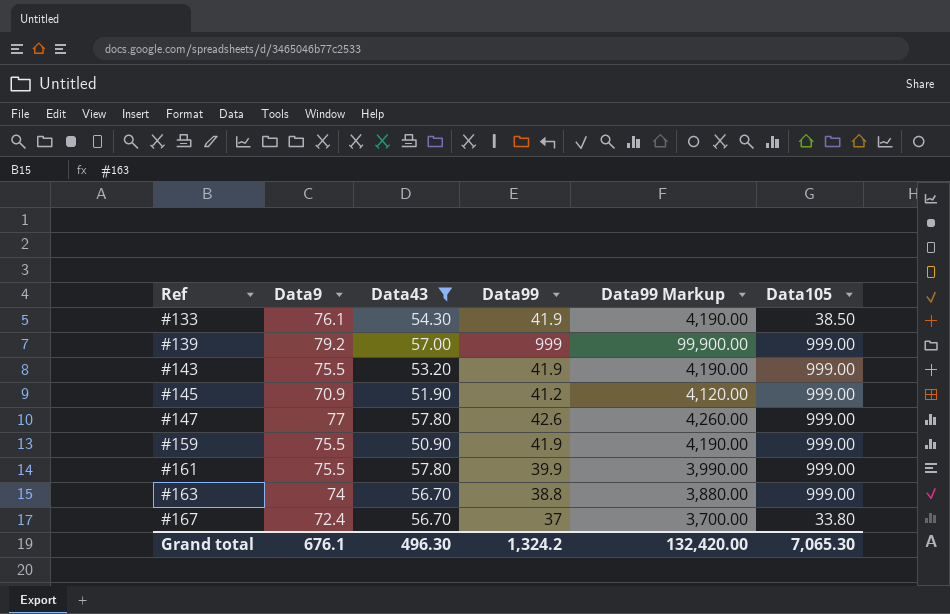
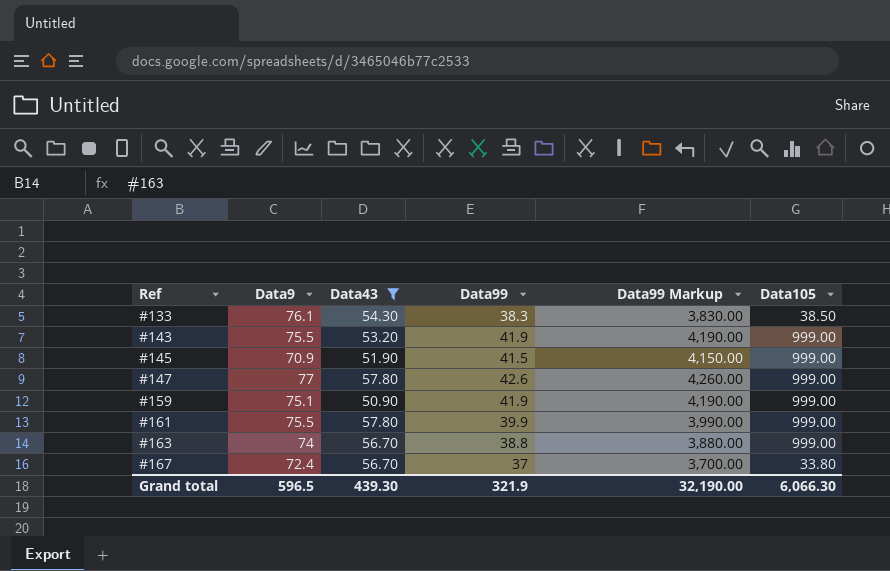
row #139: 79.2 | 57.00 | 999 | 99,900.00 | 999.00 -> none
#133 | Data99: 41.9 -> 38.3
#133 | Data99 Markup: 4,190.00 -> 3,830.00
#145 | Data99: 41.2 -> 41.5
#145 | Data99 Markup: 4,120.00 -> 4,150.00
#159 | Data9: 75.5 -> 75.1
Grand total | Data9: 676.1 -> 596.5
Grand total | Data43: 496.30 -> 439.30
Grand total | Data99: 1,324.2 -> 321.9
Grand total | Data99 Markup: 132,420.00 -> 32,190.00
Grand total | Data105: 7,065.30 -> 6,066.30

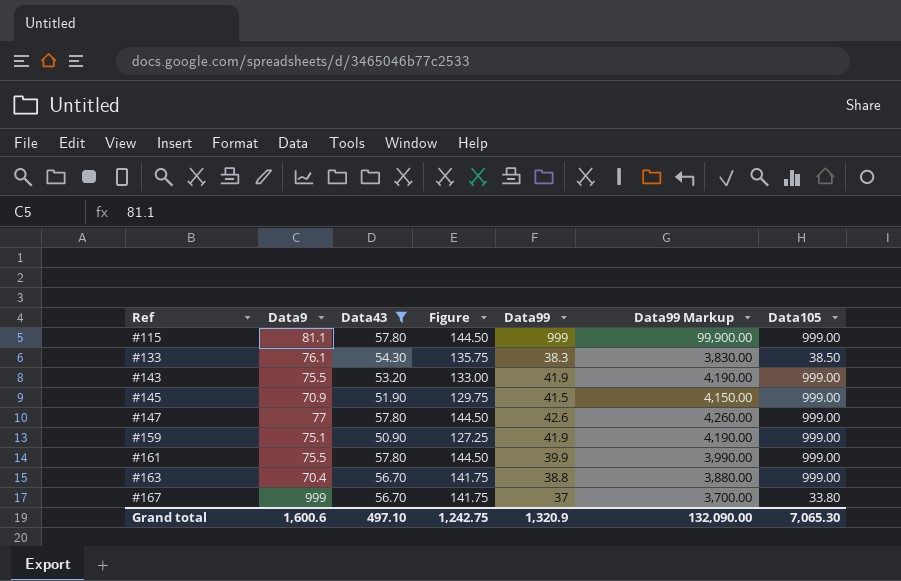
column Figure | formula: none -> [Data43] * 2.5
row #115: none -> 81.1 | 57.80 | 144.50 | 999 | 99,900.00 | 999.00
#163 | Data9: 74 -> 70.4
#167 | Data9: 72.4 -> 999
Grand total | Data9: 596.5 -> 1,600.6
Grand total | Data43: 439.30 -> 497.10
Grand total | Data99: 321.9 -> 1,320.9
Grand total | Data99 Markup: 32,190.00 -> 132,090.00
Grand total | Data105: 6,066.30 -> 7,065.30

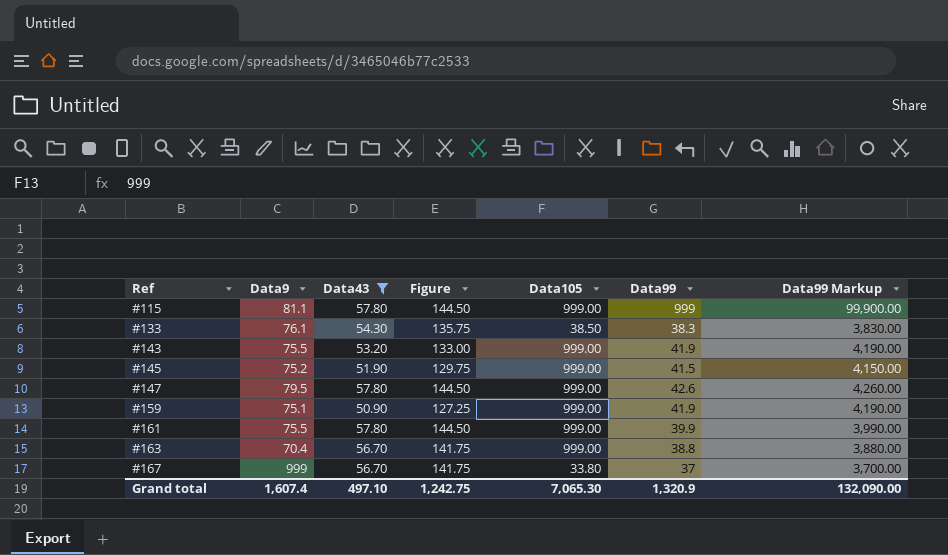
column Data105 | position: 7 -> 5
#145 | Data9: 70.9 -> 75.2
#147 | Data9: 77 -> 79.5
Grand total | Data9: 1,600.6 -> 1,607.4

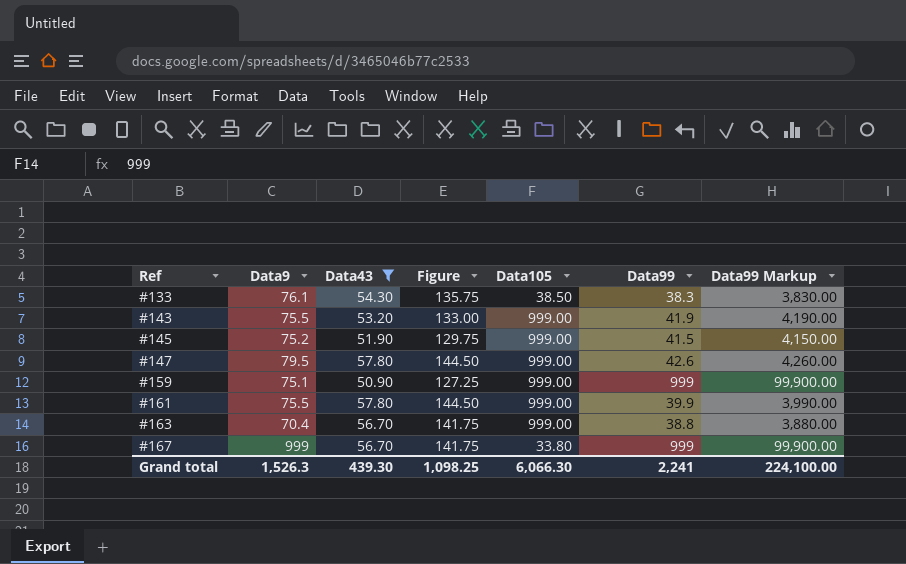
row #115: 81.1 | 57.80 | 144.50 | 999.00 | 999 | 99,900.00 -> none
#159 | Data99: 41.9 -> 999
#159 | Data99 Markup: 4,190.00 -> 99,900.00
#167 | Data99: 37 -> 999
#167 | Data99 Markup: 3,700.00 -> 99,900.00
Grand total | Data9: 1,607.4 -> 1,526.3
Grand total | Data43: 497.10 -> 439.30
Grand total | Figure: 1,242.75 -> 1,098.25
Grand total | Data105: 7,065.30 -> 6,066.30
Grand total | Data99: 1,320.9 -> 2,241
Grand total | Data99 Markup: 132,090.00 -> 224,100.00

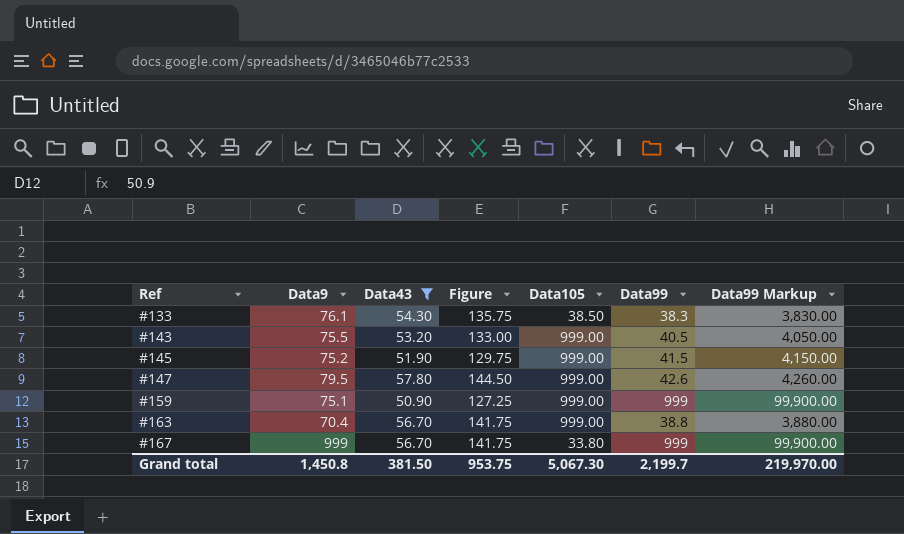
row #161: 75.5 | 57.80 | 144.50 | 999.00 | 39.9 | 3,990.00 -> none
#143 | Data99: 41.9 -> 40.5
#143 | Data99 Markup: 4,190.00 -> 4,050.00
Grand total | Data9: 1,526.3 -> 1,450.8
Grand total | Data43: 439.30 -> 381.50
Grand total | Figure: 1,098.25 -> 953.75
Grand total | Data105: 6,066.30 -> 5,067.30
Grand total | Data99: 2,241 -> 2,199.7
Grand total | Data99 Markup: 224,100.00 -> 219,970.00

